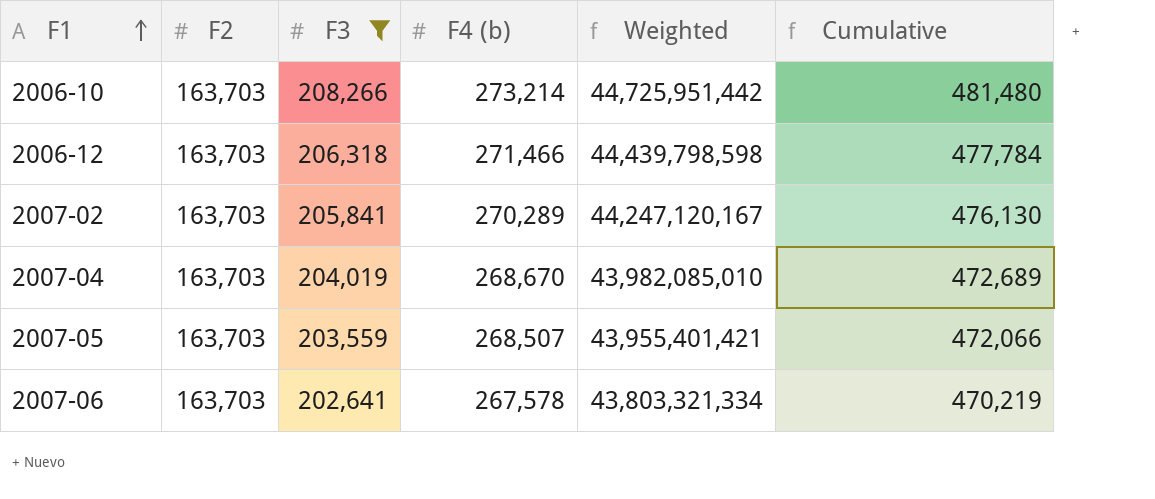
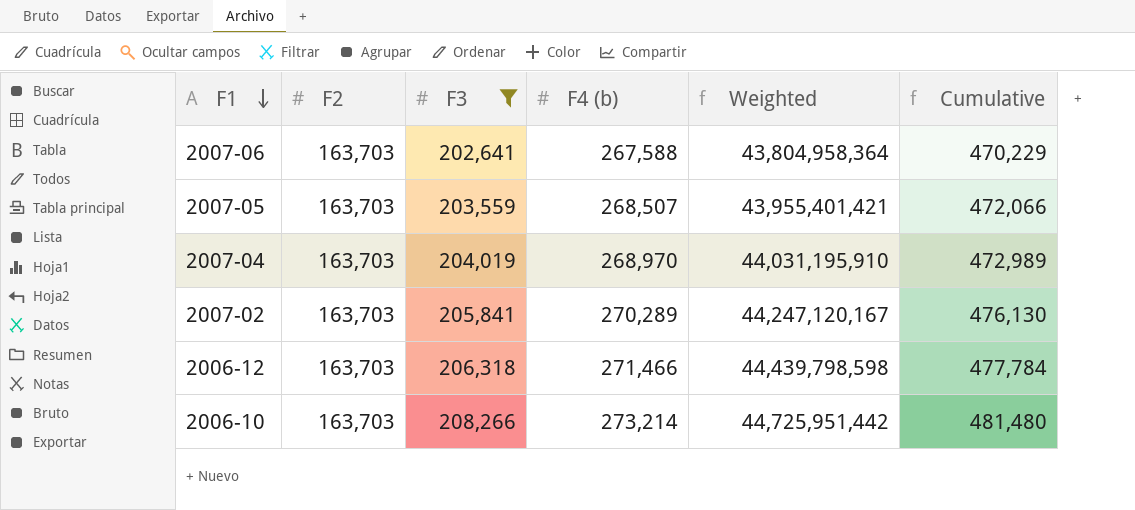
row order: F1 ascending -> F1 descending
2007-06 | F4 (b): 267,578 -> 267,588
2007-06 | Weighted: 43,803,321,334 -> 43,804,958,364
2007-06 | Cumulative: 470,219 -> 470,229
2007-04 | F4 (b): 268,670 -> 268,970
2007-04 | Weighted: 43,982,085,010 -> 44,031,195,910
2007-04 | Cumulative: 472,689 -> 472,989

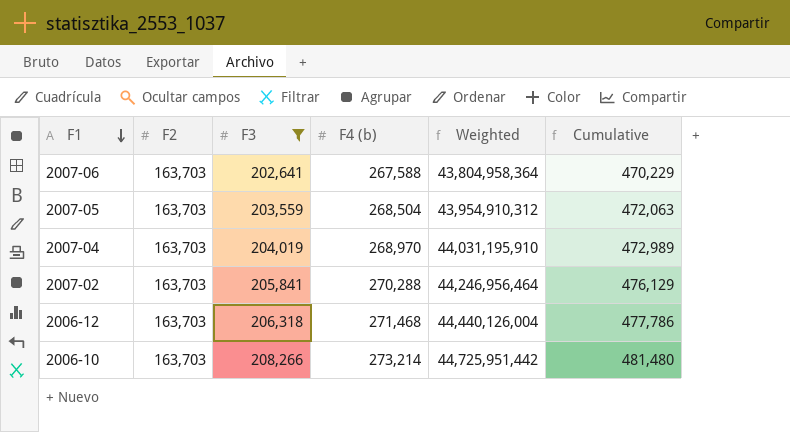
2007-05 | F4 (b): 268,507 -> 268,504
2007-05 | Weighted: 43,955,401,421 -> 43,954,910,312
2007-05 | Cumulative: 472,066 -> 472,063
2007-02 | F4 (b): 270,289 -> 270,288
2007-02 | Weighted: 44,247,120,167 -> 44,246,956,464
2007-02 | Cumulative: 476,130 -> 476,129
2006-12 | F4 (b): 271,466 -> 271,468
2006-12 | Weighted: 44,439,798,598 -> 44,440,126,004
2006-12 | Cumulative: 477,784 -> 477,786

